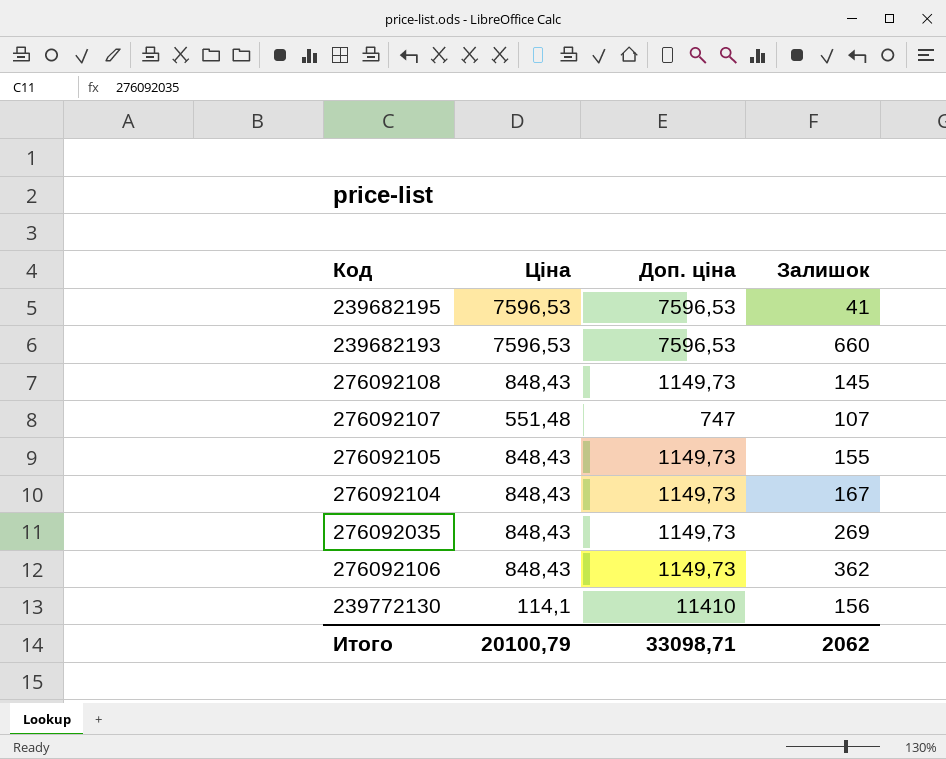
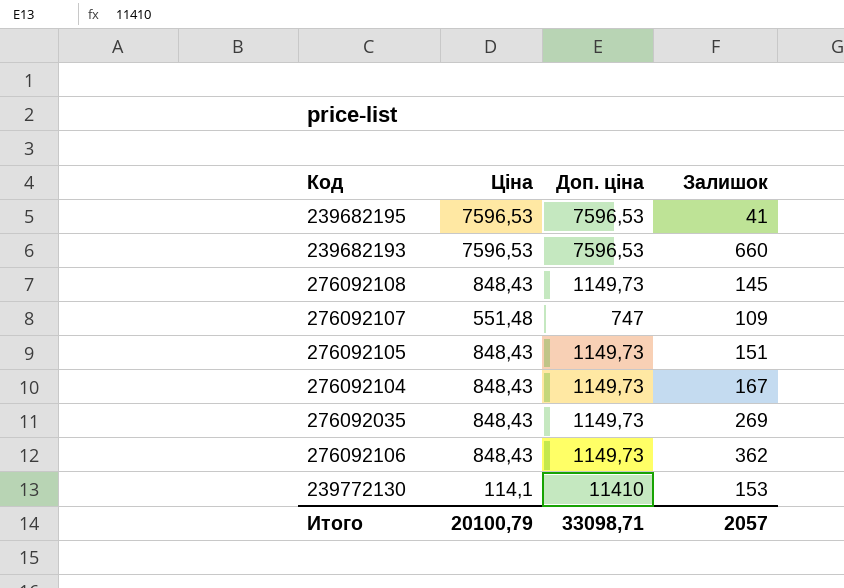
276092107 | Залишок: 107 -> 109
276092105 | Залишок: 155 -> 151
239772130 | Залишок: 156 -> 153
Итого | Залишок: 2062 -> 2057

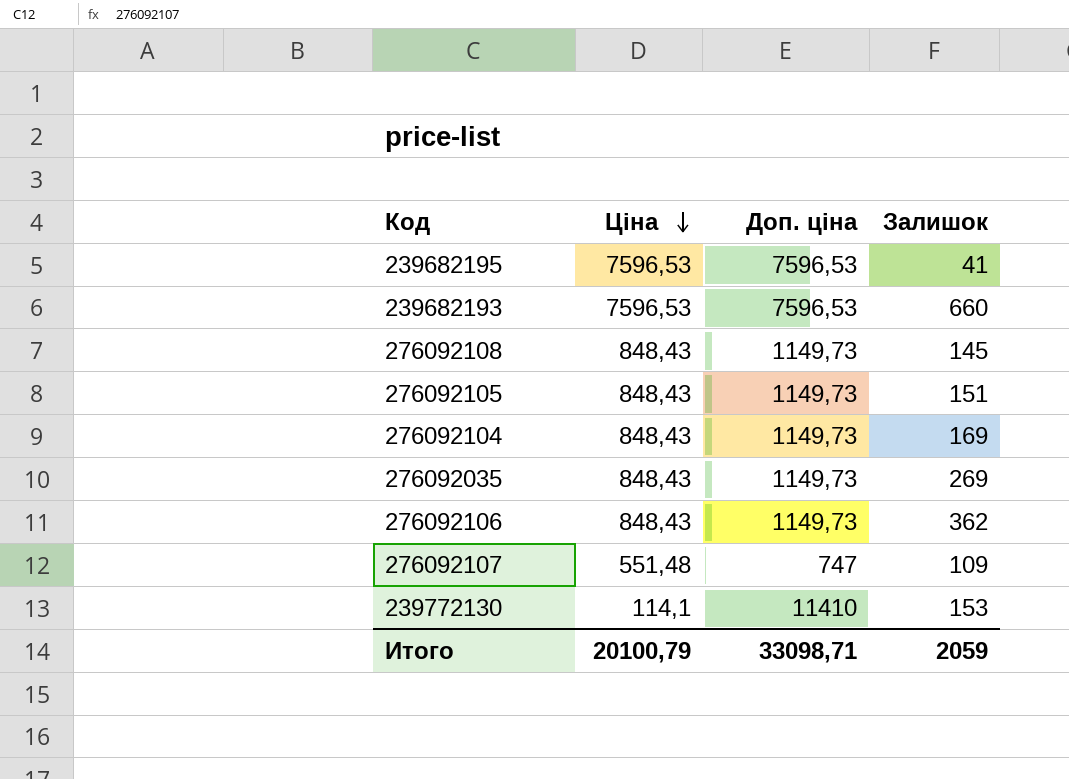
row order: none -> Ціна descending
276092104 | Залишок: 167 -> 169
Итого | Залишок: 2057 -> 2059

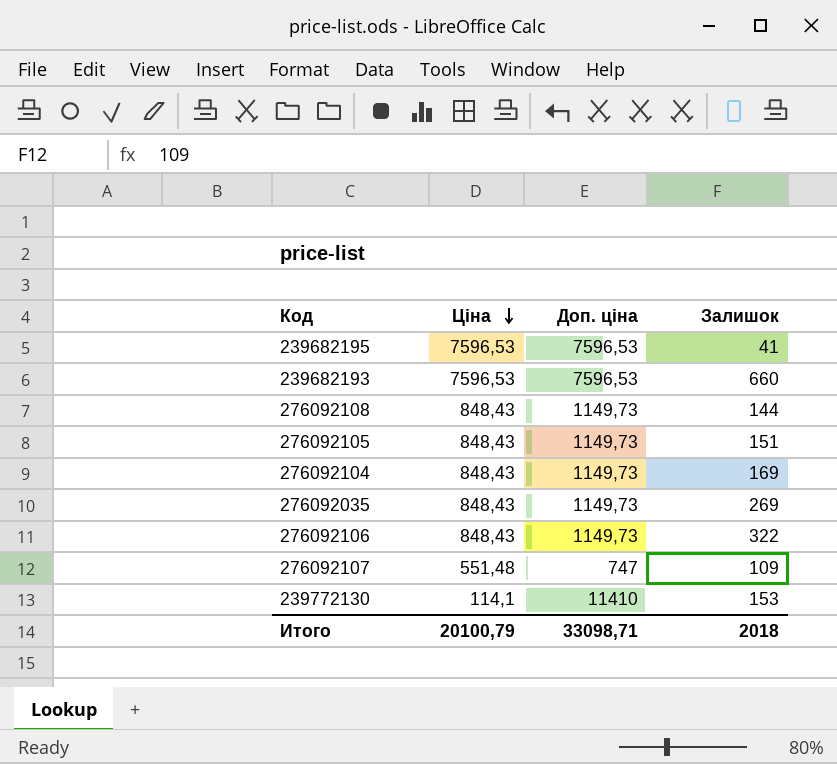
276092108 | Залишок: 145 -> 144
276092106 | Залишок: 362 -> 322
Итого | Залишок: 2059 -> 2018

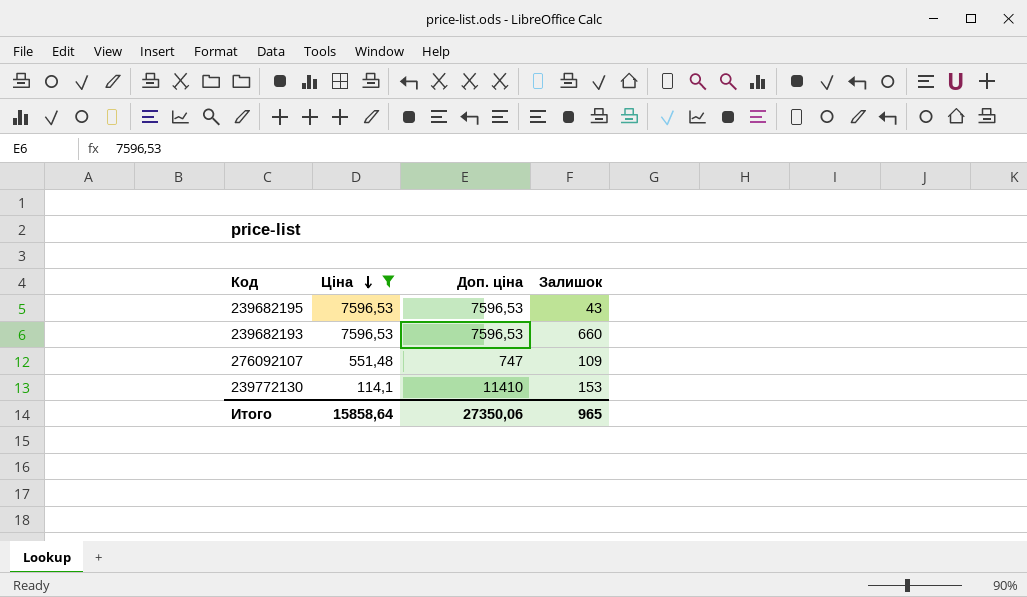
filter: none -> Ціна != 848,43
239682195 | Залишок: 41 -> 43
Итого | Ціна: 20100,79 -> 15858,64
Итого | Доп. ціна: 33098,71 -> 27350,06
Итого | Залишок: 2018 -> 965

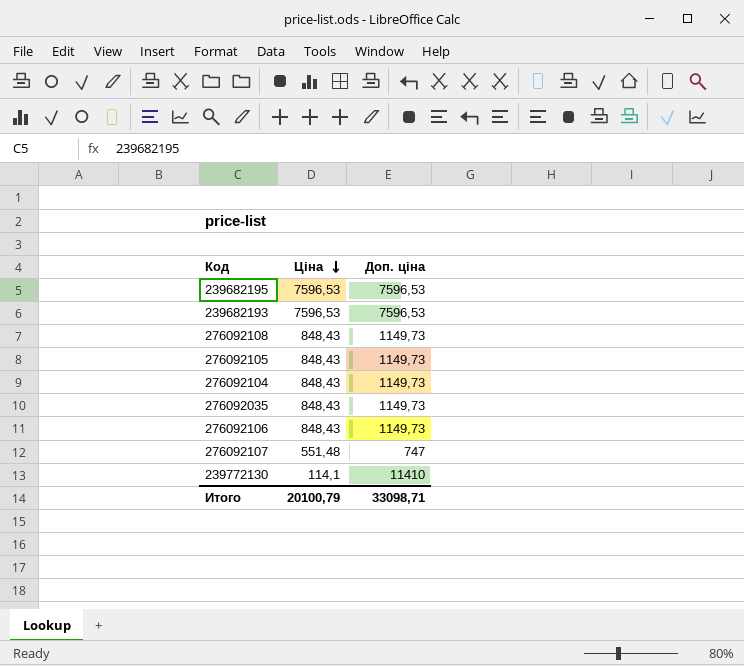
filter: Ціна != 848,43 -> none
column Залишок | position: 4 -> none
Итого | Ціна: 15858,64 -> 20100,79
Итого | Доп. ціна: 27350,06 -> 33098,71

